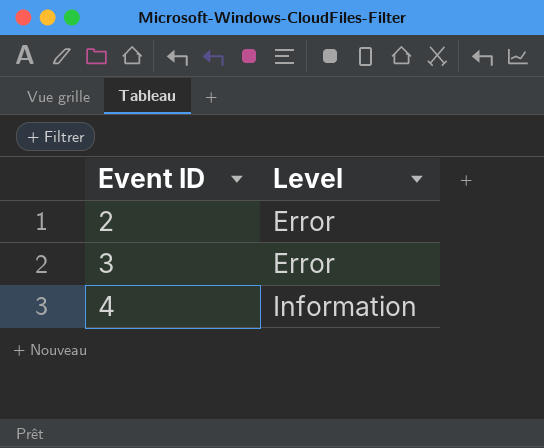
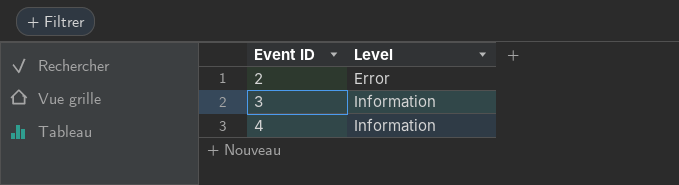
3 | Level: Error -> Information

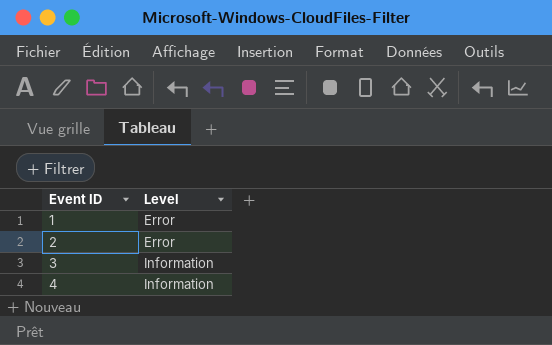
row 1: none -> Error

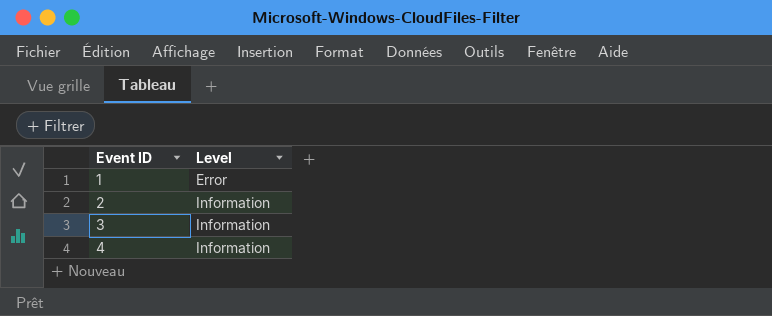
2 | Level: Error -> Information

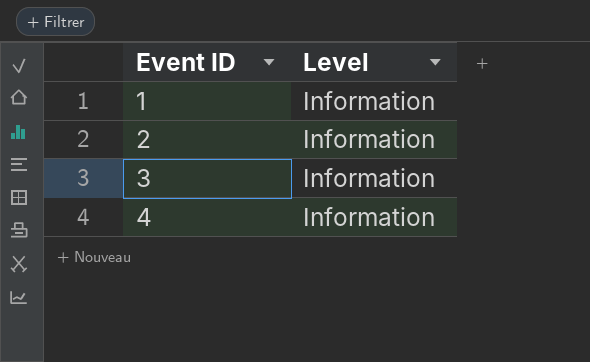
1 | Level: Error -> Information

